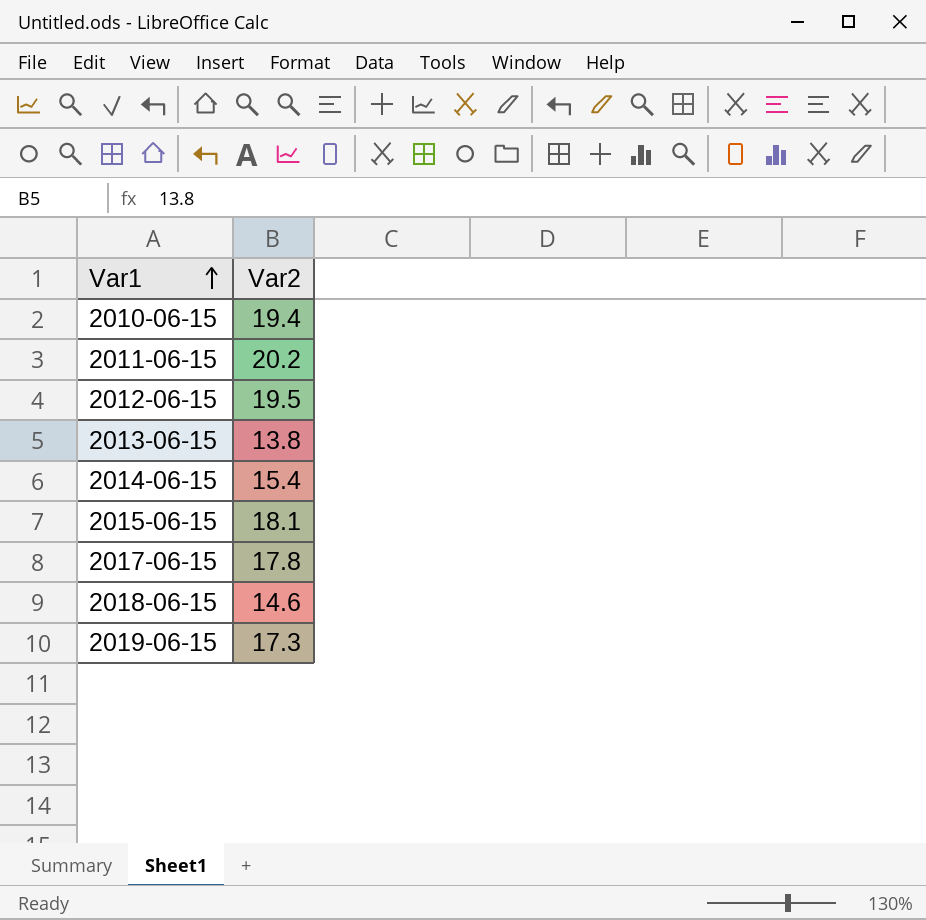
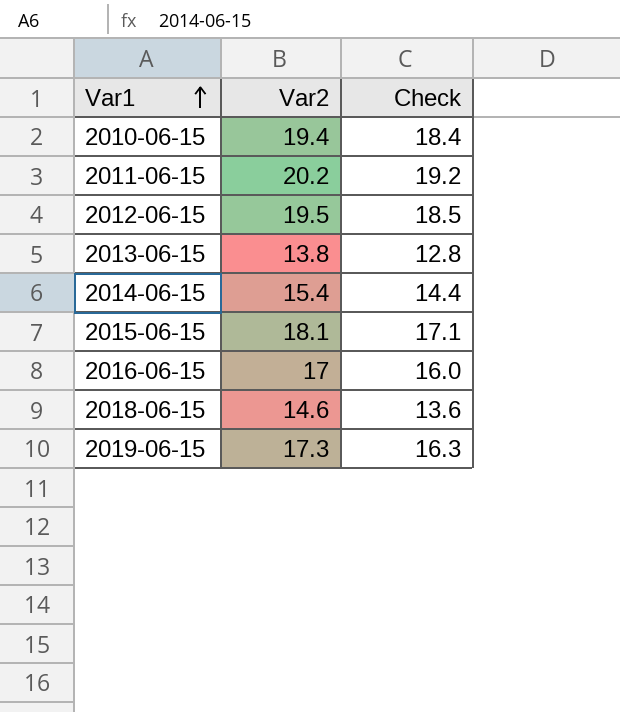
column Check | formula: none -> [Var2] - 1
row 2017-06-15: 17.8 -> none
row 2016-06-15: none -> 17 | 16.0

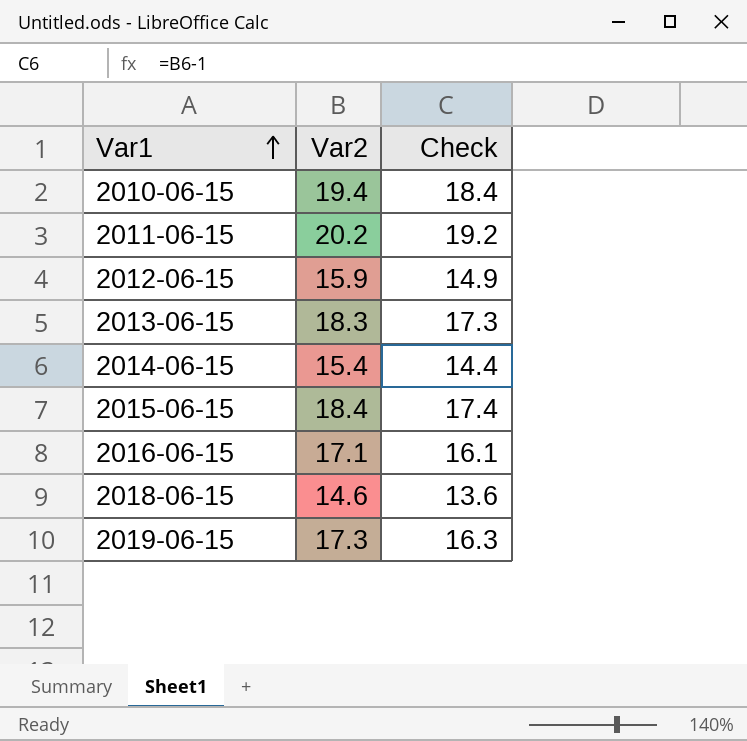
2012-06-15 | Var2: 19.5 -> 15.9
2012-06-15 | Check: 18.5 -> 14.9
2013-06-15 | Var2: 13.8 -> 18.3
2013-06-15 | Check: 12.8 -> 17.3
2015-06-15 | Var2: 18.1 -> 18.4
2015-06-15 | Check: 17.1 -> 17.4
2016-06-15 | Var2: 17 -> 17.1
2016-06-15 | Check: 16.0 -> 16.1

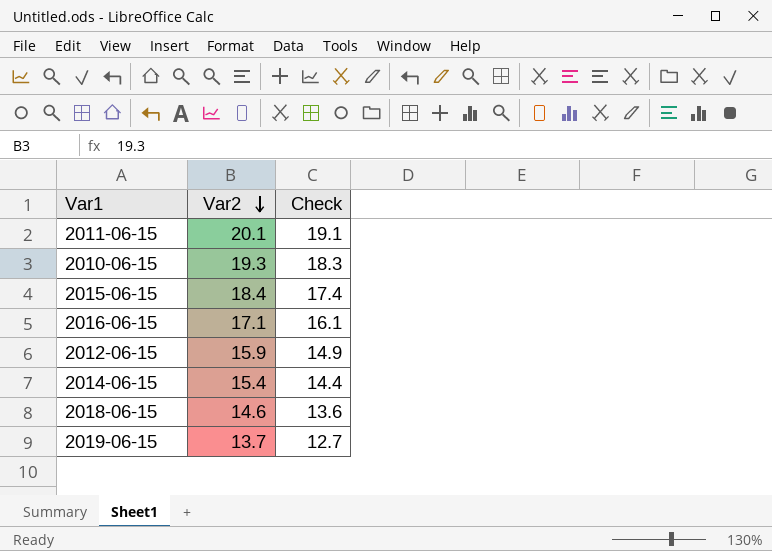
row order: Var1 ascending -> Var2 descending
row 2013-06-15: 18.3 | 17.3 -> none
2011-06-15 | Var2: 20.2 -> 20.1
2011-06-15 | Check: 19.2 -> 19.1
2010-06-15 | Var2: 19.4 -> 19.3
2010-06-15 | Check: 18.4 -> 18.3
2019-06-15 | Var2: 17.3 -> 13.7
2019-06-15 | Check: 16.3 -> 12.7

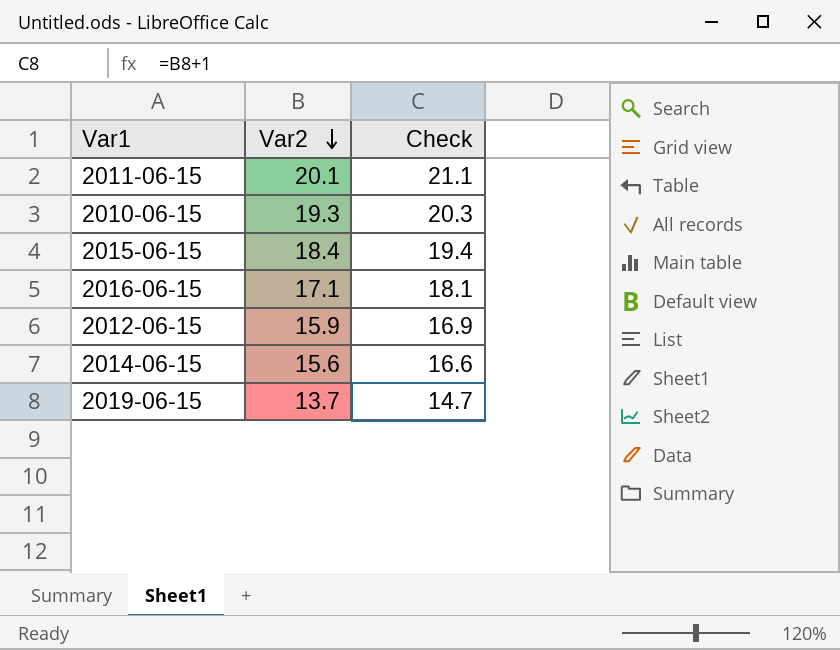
column Check | formula: [Var2] - 1 -> [Var2] + 1
row 2018-06-15: 14.6 | 13.6 -> none
2014-06-15 | Var2: 15.4 -> 15.6

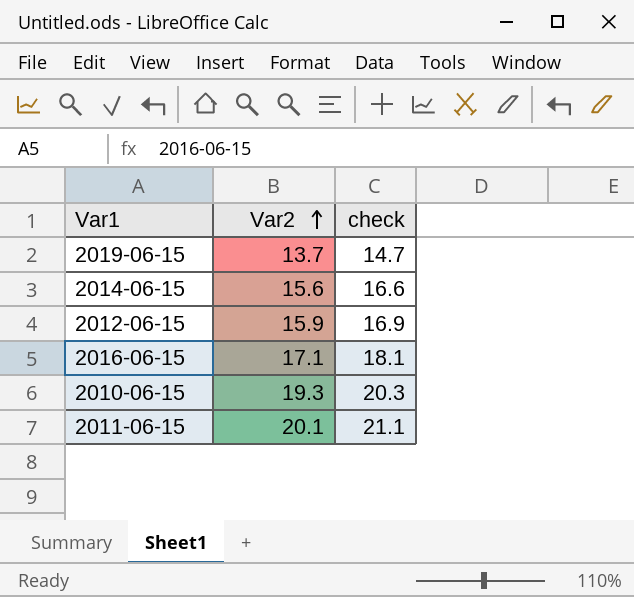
row order: Var2 descending -> Var2 ascending
column name: Check -> check
row 2015-06-15: 18.4 | 19.4 -> none

